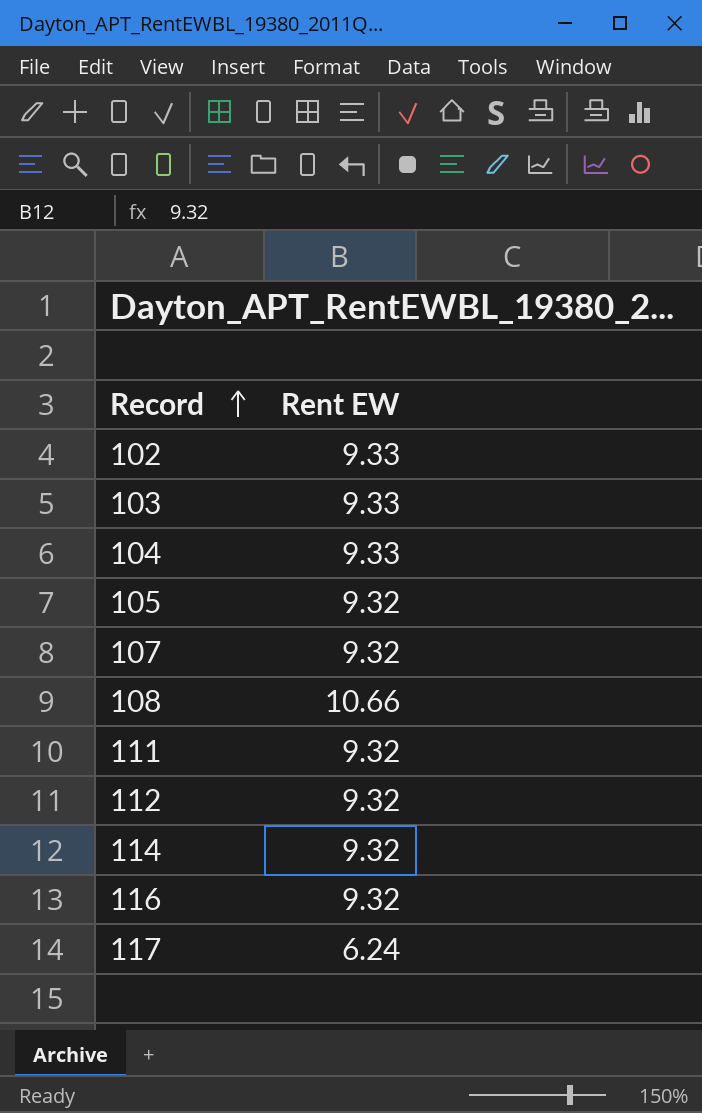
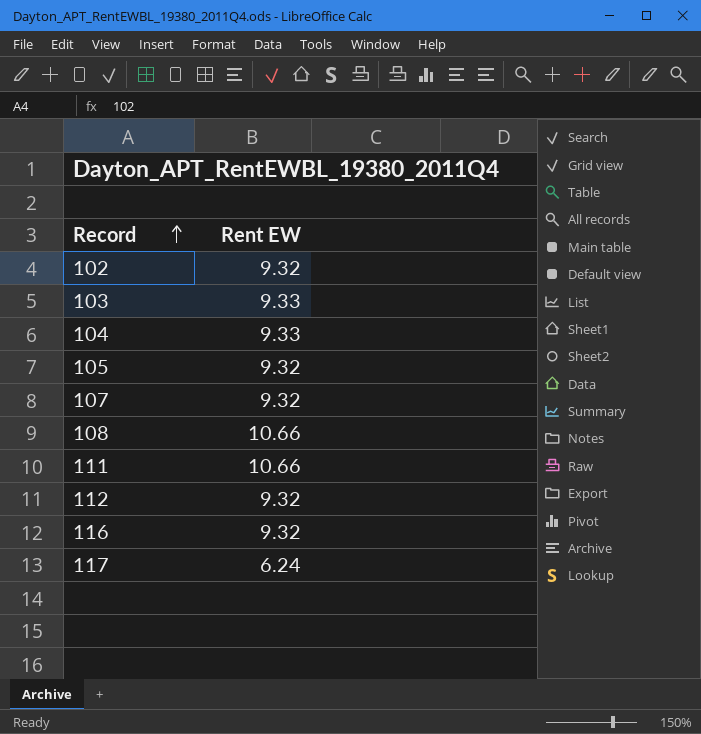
row 114: 9.32 -> none
102 | Rent EW: 9.33 -> 9.32
111 | Rent EW: 9.32 -> 10.66

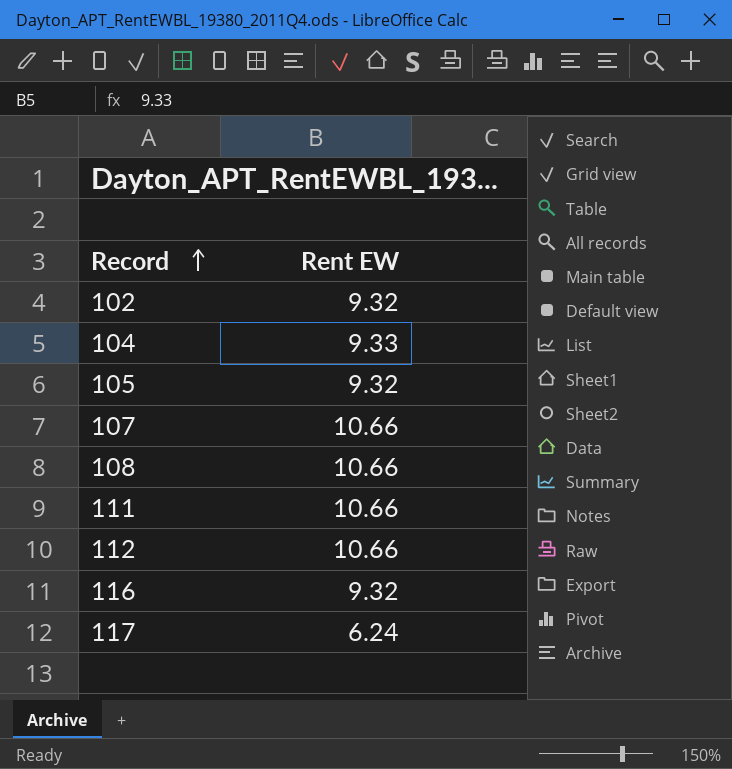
row 103: 9.33 -> none
107 | Rent EW: 9.32 -> 10.66
112 | Rent EW: 9.32 -> 10.66

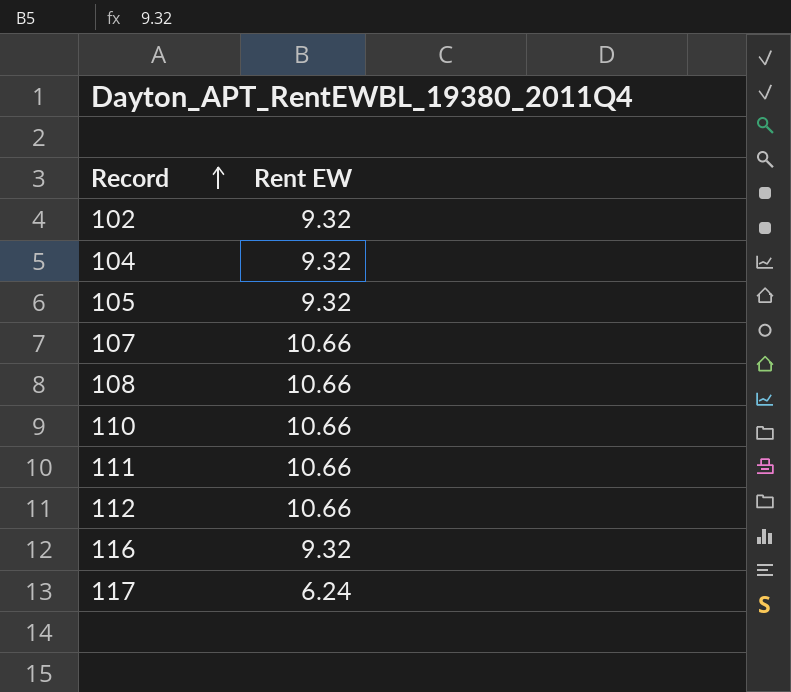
104 | Rent EW: 9.33 -> 9.32
row 110: none -> 10.66

